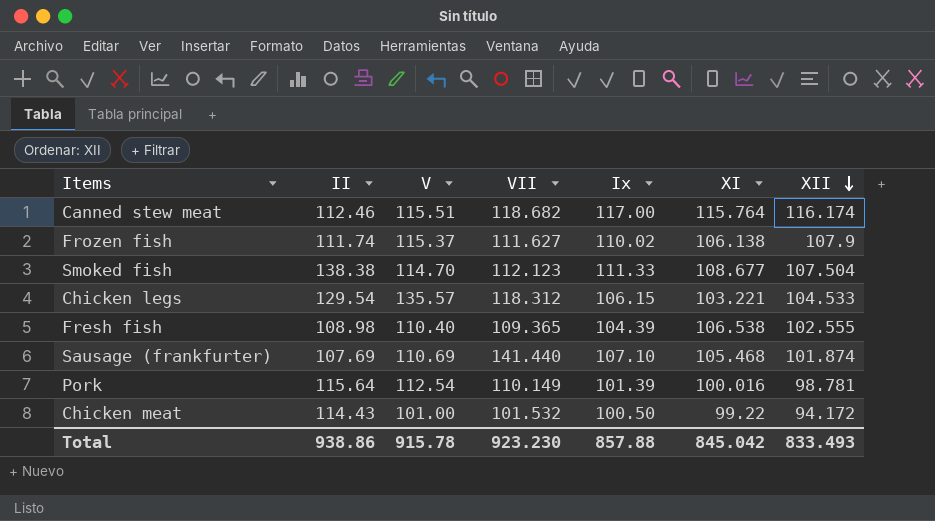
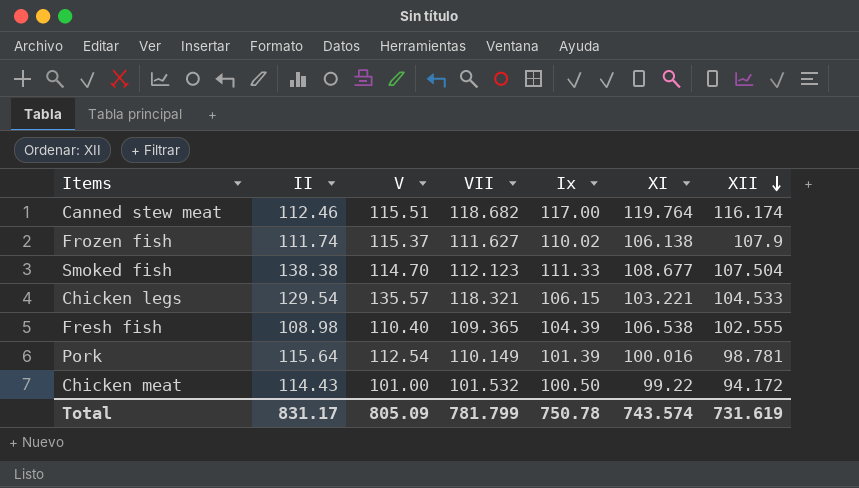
row Sausage (frankfurter): 107.69 | 110.69 | 141.440 | 107.10 | 105.468 | 101.874 -> none
Canned stew meat | XI: 115.764 -> 119.764
Chicken legs | VII: 118.312 -> 118.321
Total | II: 938.86 -> 831.17
Total | V: 915.78 -> 805.09
Total | VII: 923.230 -> 781.799
Total | Ix: 857.88 -> 750.78
Total | XI: 845.042 -> 743.574
Total | XII: 833.493 -> 731.619

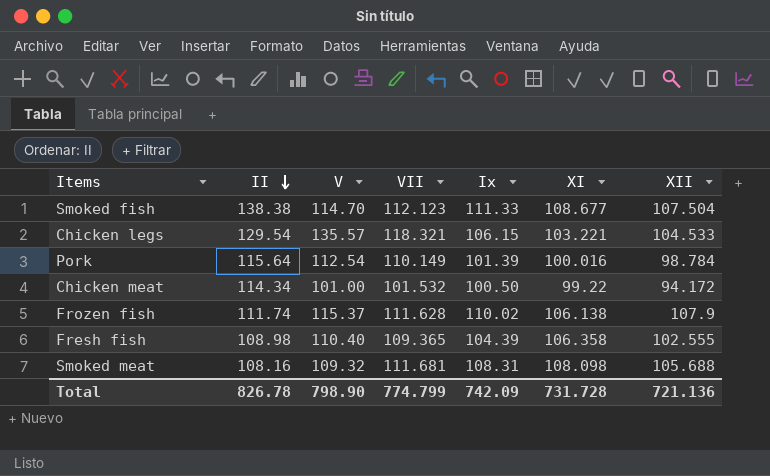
row order: XII descending -> II descending
row Canned stew meat: 112.46 | 115.51 | 118.682 | 117.00 | 119.764 | 116.174 -> none
Pork | XII: 98.781 -> 98.784
Chicken meat | II: 114.43 -> 114.34
Frozen fish | VII: 111.627 -> 111.628
Fresh fish | XI: 106.538 -> 106.358
row Smoked meat: none -> 108.16 | 109.32 | 111.681 | 108.31 | 108.098 | 105.688
Total | II: 831.17 -> 826.78
Total | V: 805.09 -> 798.90
Total | VII: 781.799 -> 774.799
Total | Ix: 750.78 -> 742.09
Total | XI: 743.574 -> 731.728
Total | XII: 731.619 -> 721.136

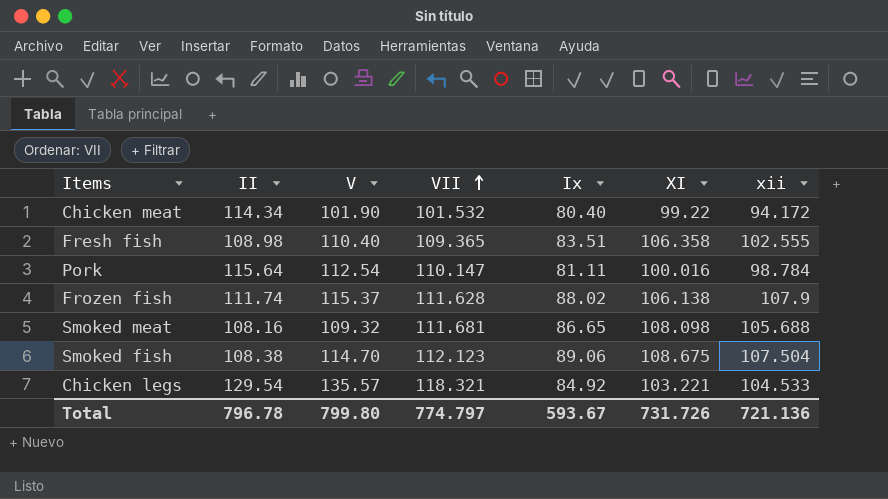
row order: II descending -> VII ascending
column name: XII -> xii
Chicken meat | V: 101.00 -> 101.90
Chicken meat | Ix: 100.50 -> 80.40
Fresh fish | Ix: 104.39 -> 83.51
Pork | VII: 110.149 -> 110.147
Pork | Ix: 101.39 -> 81.11
Frozen fish | Ix: 110.02 -> 88.02
Smoked meat | Ix: 108.31 -> 86.65
Smoked fish | II: 138.38 -> 108.38
Smoked fish | Ix: 111.33 -> 89.06
Smoked fish | XI: 108.677 -> 108.675
Chicken legs | Ix: 106.15 -> 84.92
Total | II: 826.78 -> 796.78
Total | V: 798.90 -> 799.80
Total | VII: 774.799 -> 774.797
Total | Ix: 742.09 -> 593.67
Total | XI: 731.728 -> 731.726

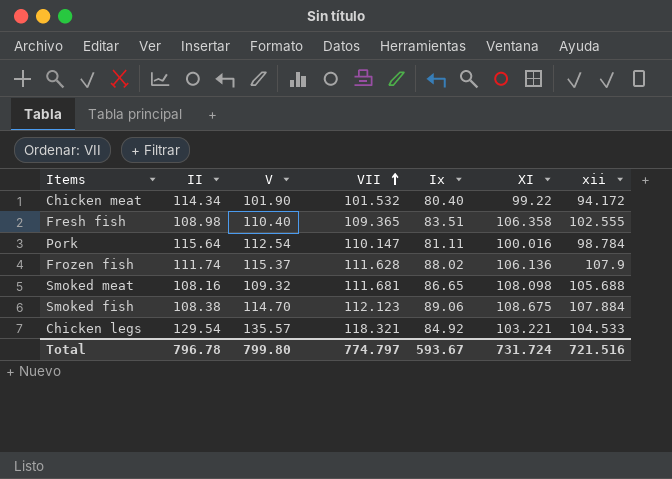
Frozen fish | XI: 106.138 -> 106.136
Smoked fish | xii: 107.504 -> 107.884
Total | XI: 731.726 -> 731.724
Total | xii: 721.136 -> 721.516

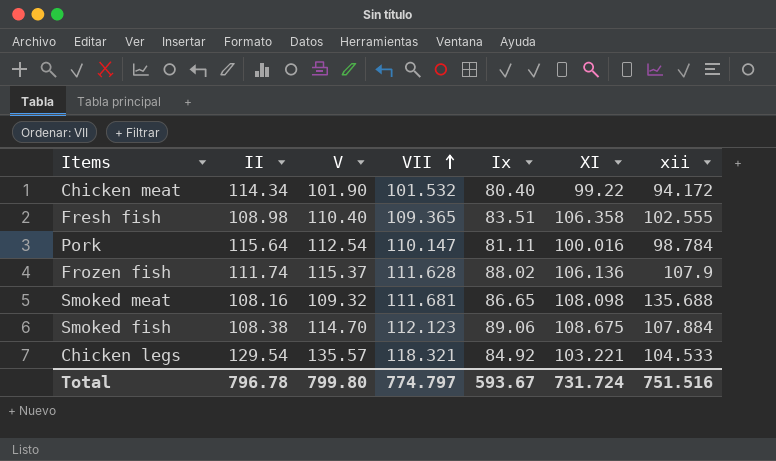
Smoked meat | xii: 105.688 -> 135.688
Total | xii: 721.516 -> 751.516

